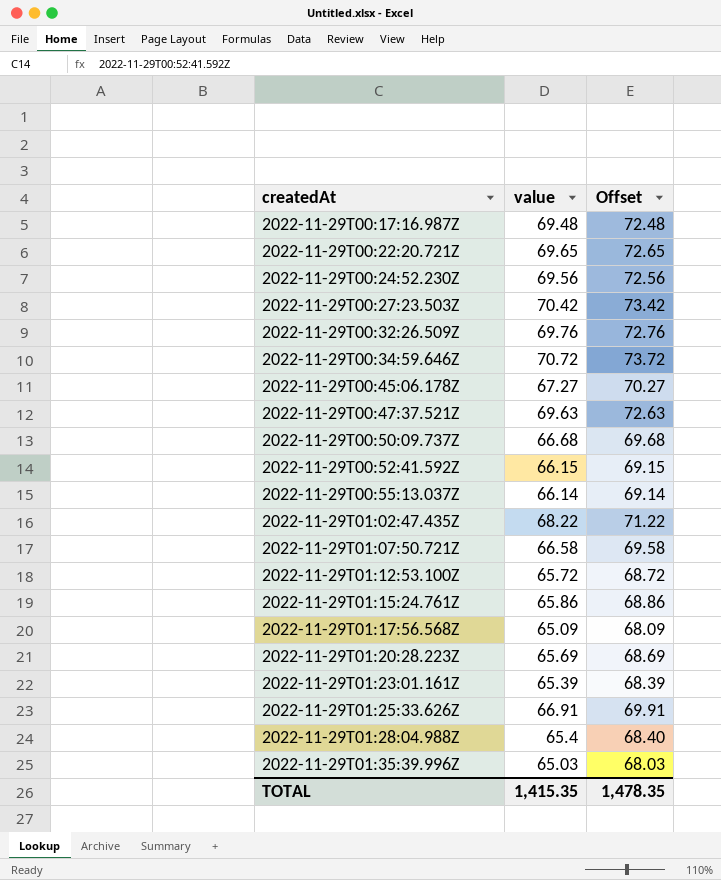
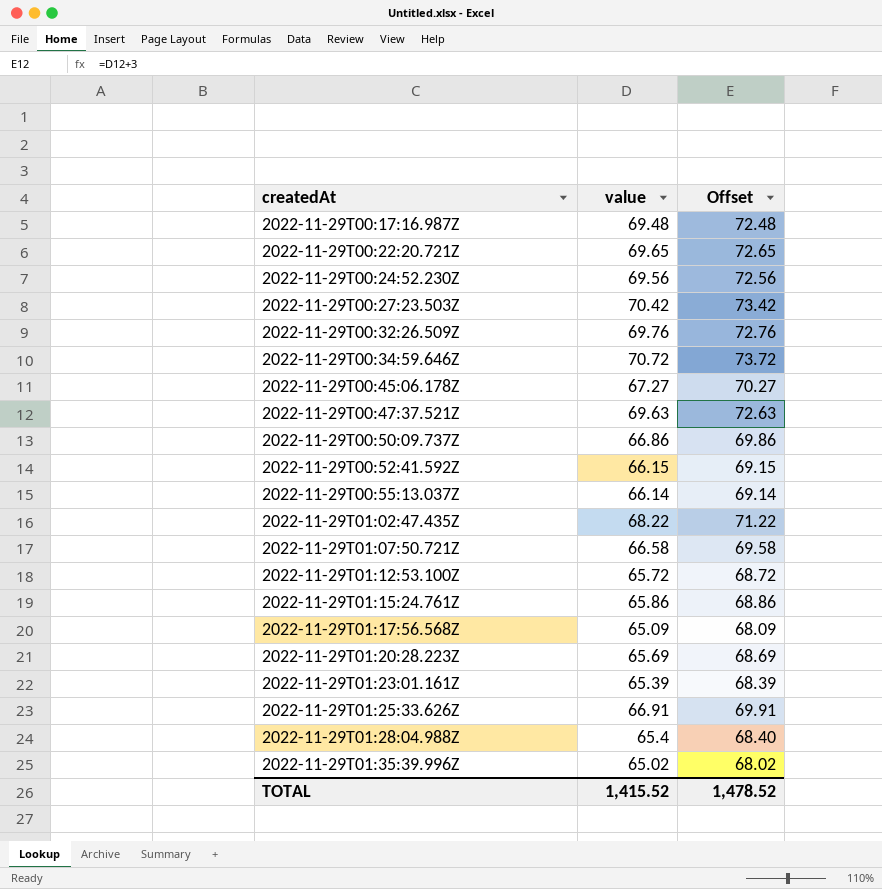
2022-11-29T00:50:09.737Z | value: 66.68 -> 66.86
2022-11-29T00:50:09.737Z | Offset: 69.68 -> 69.86
2022-11-29T01:35:39.996Z | value: 65.03 -> 65.02
2022-11-29T01:35:39.996Z | Offset: 68.03 -> 68.02
TOTAL | value: 1,415.35 -> 1,415.52
TOTAL | Offset: 1,478.35 -> 1,478.52

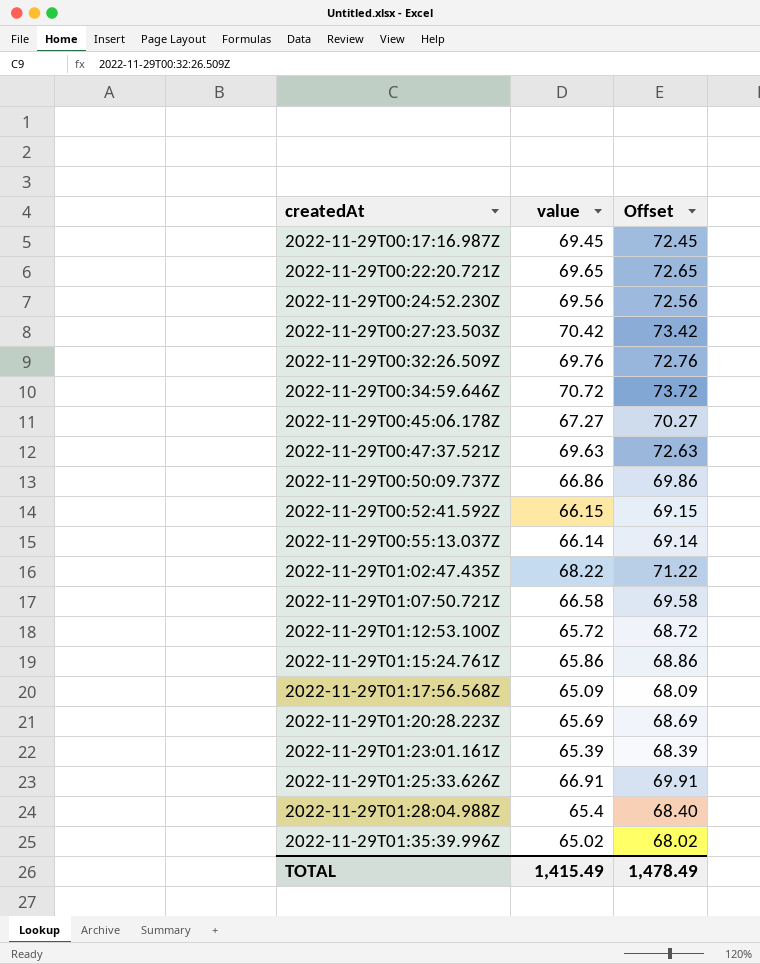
2022-11-29T00:17:16.987Z | value: 69.48 -> 69.45
2022-11-29T00:17:16.987Z | Offset: 72.48 -> 72.45
TOTAL | value: 1,415.52 -> 1,415.49
TOTAL | Offset: 1,478.52 -> 1,478.49

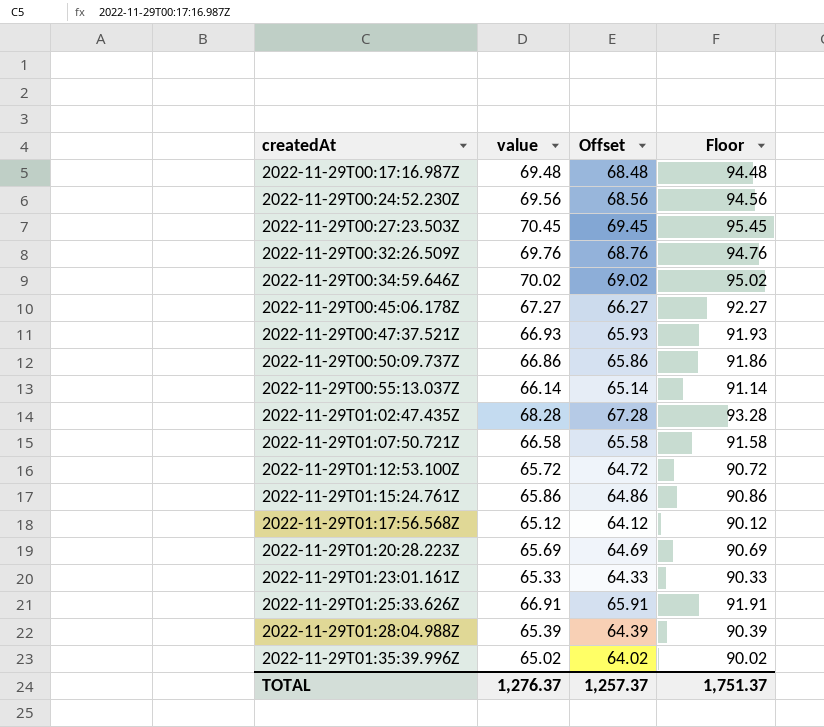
column Offset | formula: [value] + 3 -> [value] - 1
column Floor | formula: none -> [value] + 25
row 2022-11-29T00:22:20.721Z: 69.65 | 72.65 -> none
row 2022-11-29T00:52:41.592Z: 66.15 | 69.15 -> none
2022-11-29T00:17:16.987Z | value: 69.45 -> 69.48
2022-11-29T00:27:23.503Z | value: 70.42 -> 70.45
2022-11-29T00:34:59.646Z | value: 70.72 -> 70.02
2022-11-29T00:47:37.521Z | value: 69.63 -> 66.93
2022-11-29T01:02:47.435Z | value: 68.22 -> 68.28
2022-11-29T01:17:56.568Z | value: 65.09 -> 65.12
2022-11-29T01:23:01.161Z | value: 65.39 -> 65.33
2022-11-29T01:28:04.988Z | value: 65.4 -> 65.39
TOTAL | value: 1,415.49 -> 1,276.37
TOTAL | Offset: 1,478.49 -> 1,257.37

